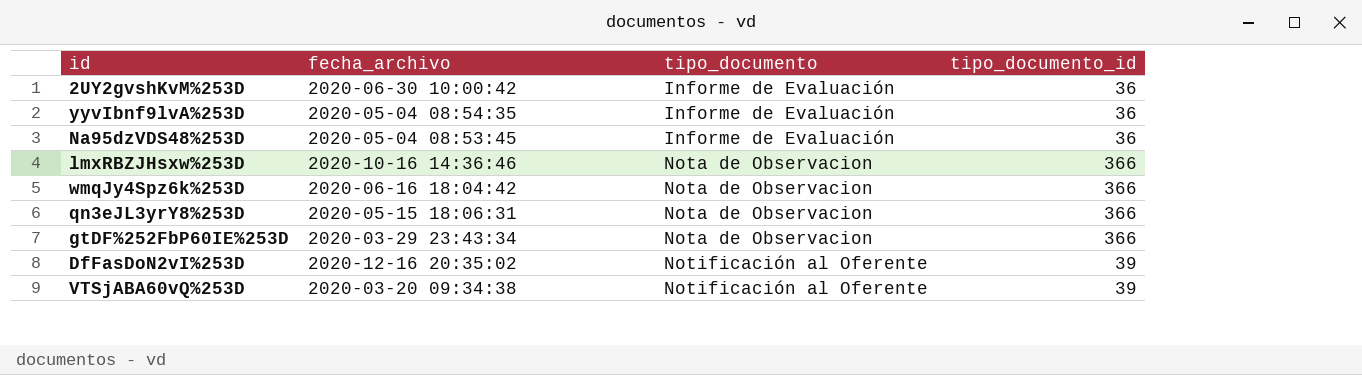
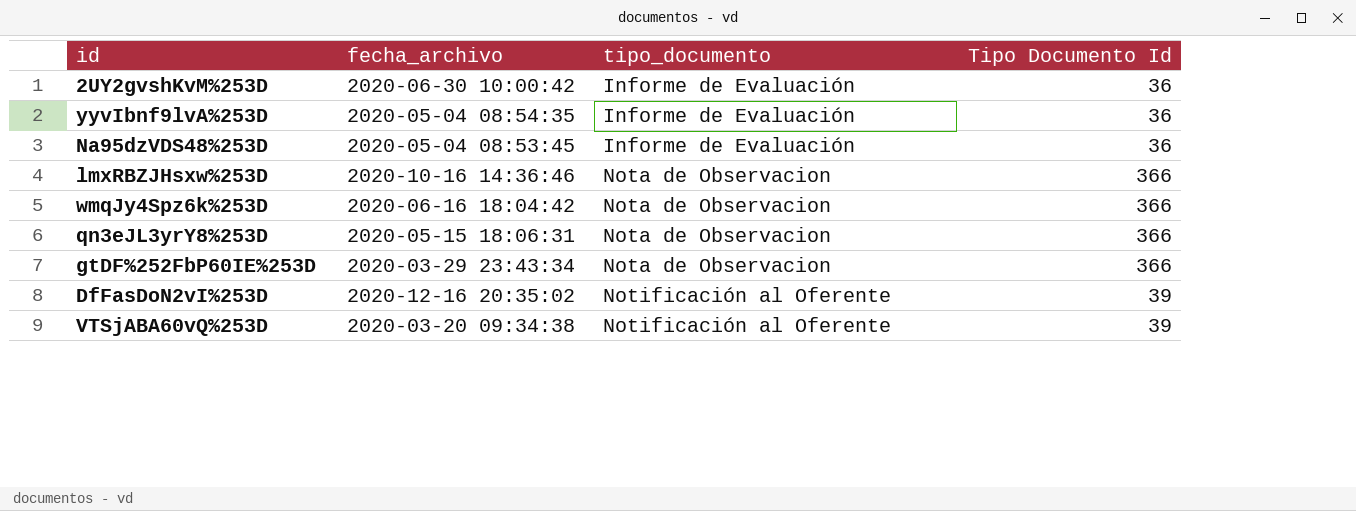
column name: tipo_documento_id -> Tipo Documento Id

